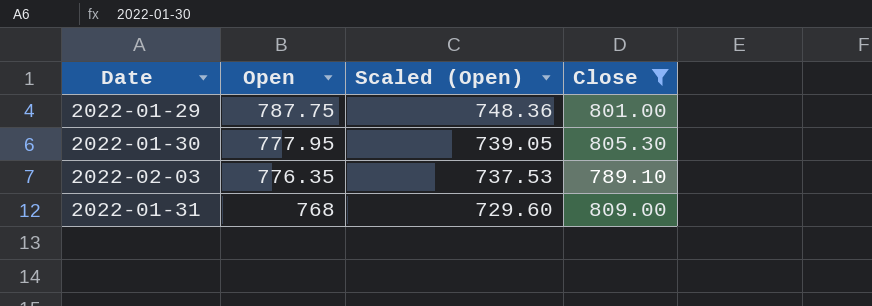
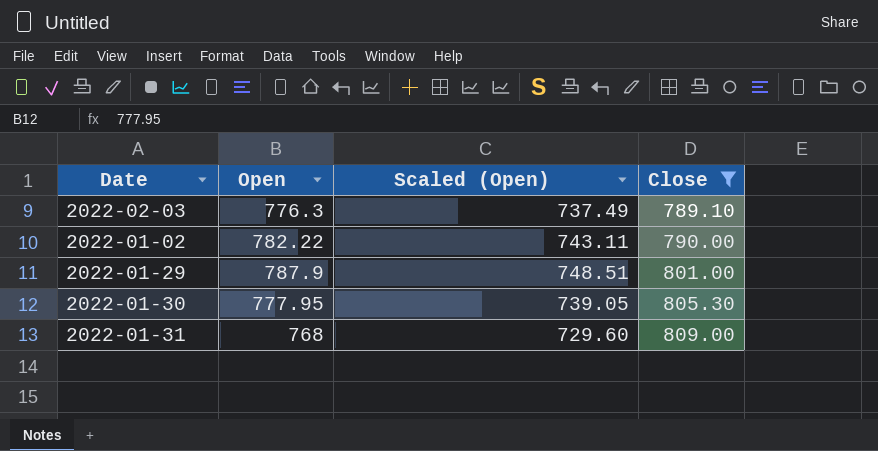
row order: Open descending -> Close ascending
2022-02-03 | Open: 776.35 -> 776.3
2022-02-03 | Scaled (Open): 737.53 -> 737.49
row 2022-01-02: none -> 782.22 | 743.11 | 790.00
2022-01-29 | Open: 787.75 -> 787.9
2022-01-29 | Scaled (Open): 748.36 -> 748.51

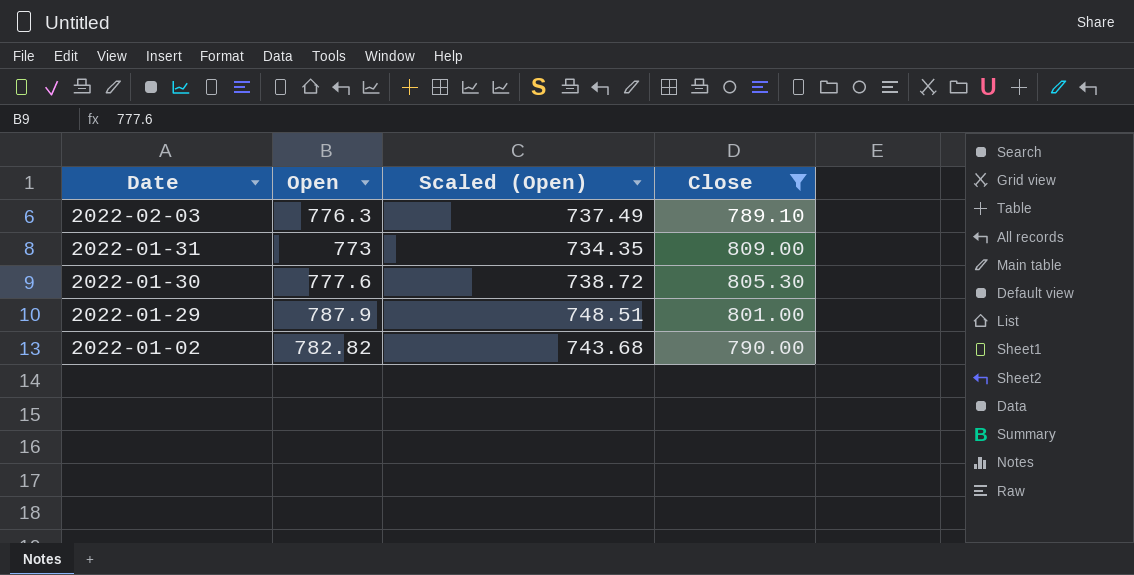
row order: Close ascending -> Date descending
2022-01-31 | Open: 768 -> 773
2022-01-31 | Scaled (Open): 729.60 -> 734.35
2022-01-30 | Open: 777.95 -> 777.6
2022-01-30 | Scaled (Open): 739.05 -> 738.72
2022-01-02 | Open: 782.22 -> 782.82
2022-01-02 | Scaled (Open): 743.11 -> 743.68

